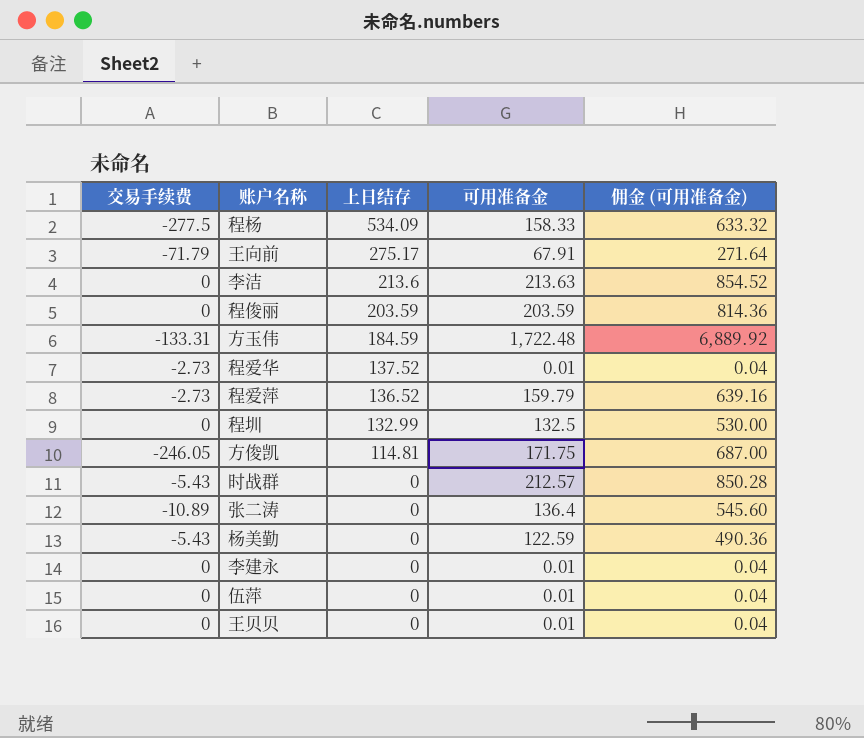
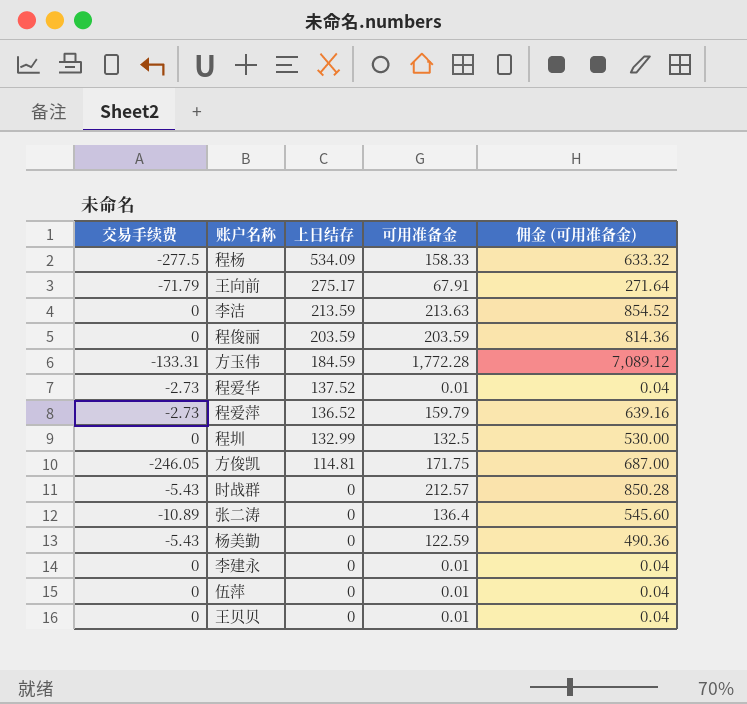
李洁 | 上日结存: 213.6 -> 213.59
方玉伟 | 可用准备金: 1,722.48 -> 1,772.28
方玉伟 | 佣金 (可用准备金): 6,889.92 -> 7,089.12

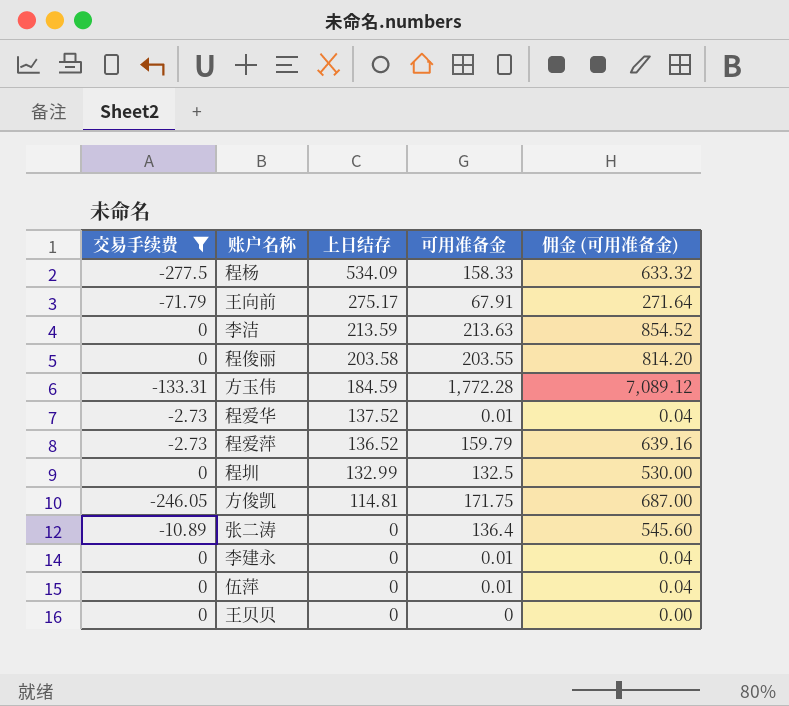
filter: none -> 交易手续费 != -5.43
程俊丽 | 上日结存: 203.59 -> 203.58
程俊丽 | 可用准备金: 203.59 -> 203.55
程俊丽 | 佣金 (可用准备金): 814.36 -> 814.20
王贝贝 | 可用准备金: 0.01 -> 0
王贝贝 | 佣金 (可用准备金): 0.04 -> 0.00

